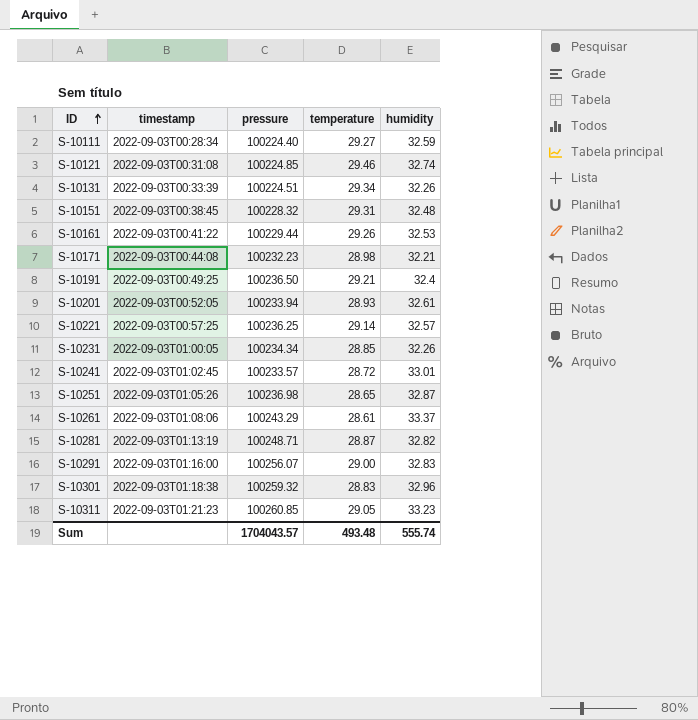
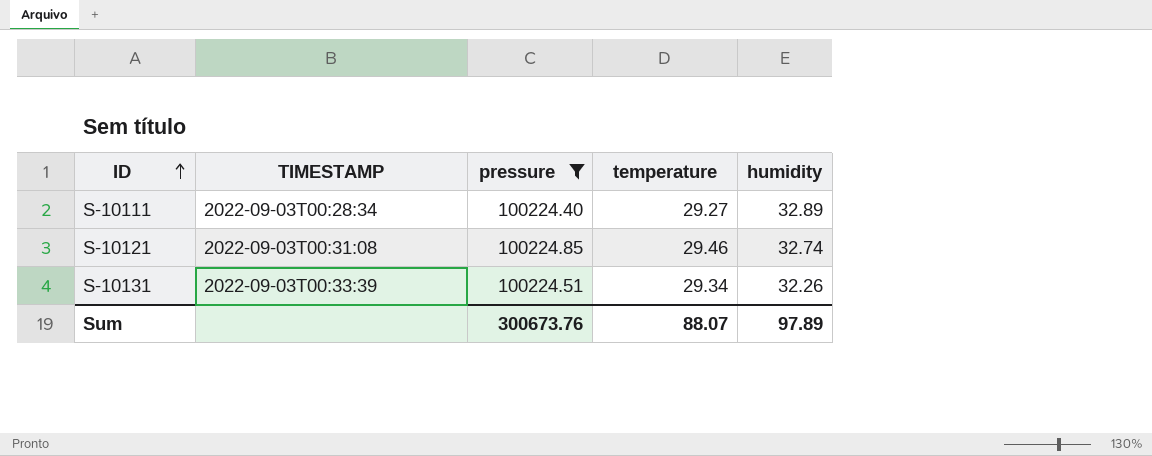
filter: none -> pressure <= 100224.85
column name: timestamp -> TIMESTAMP
S-10111 | humidity: 32.59 -> 32.89
Sum | pressure: 1704043.57 -> 300673.76
Sum | temperature: 493.48 -> 88.07
Sum | humidity: 555.74 -> 97.89

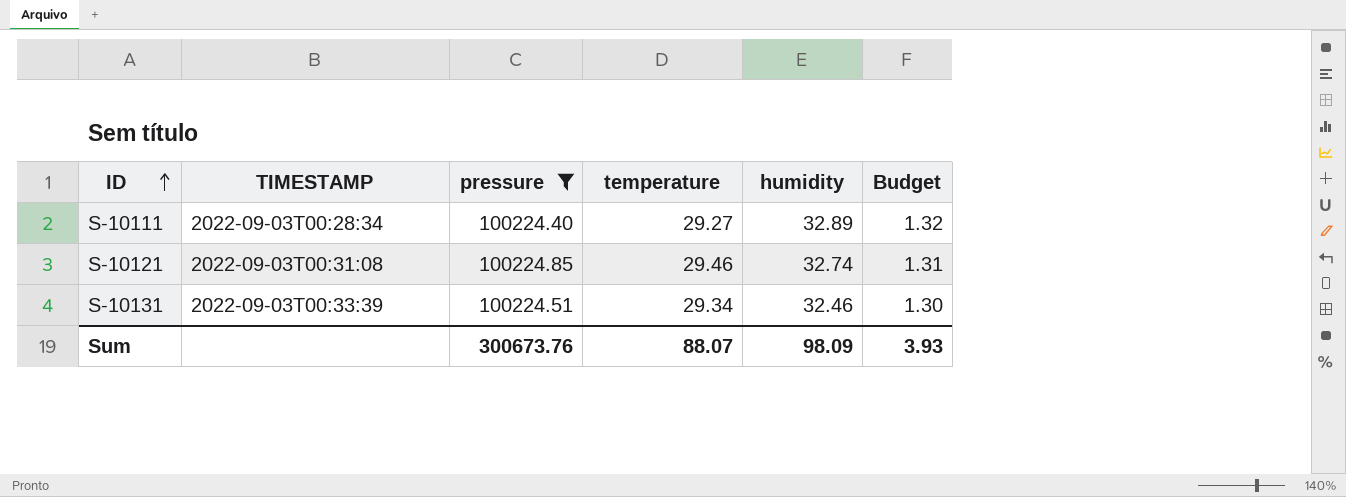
column Budget | formula: none -> [humidity] * 0.04
S-10131 | humidity: 32.26 -> 32.46
Sum | humidity: 97.89 -> 98.09

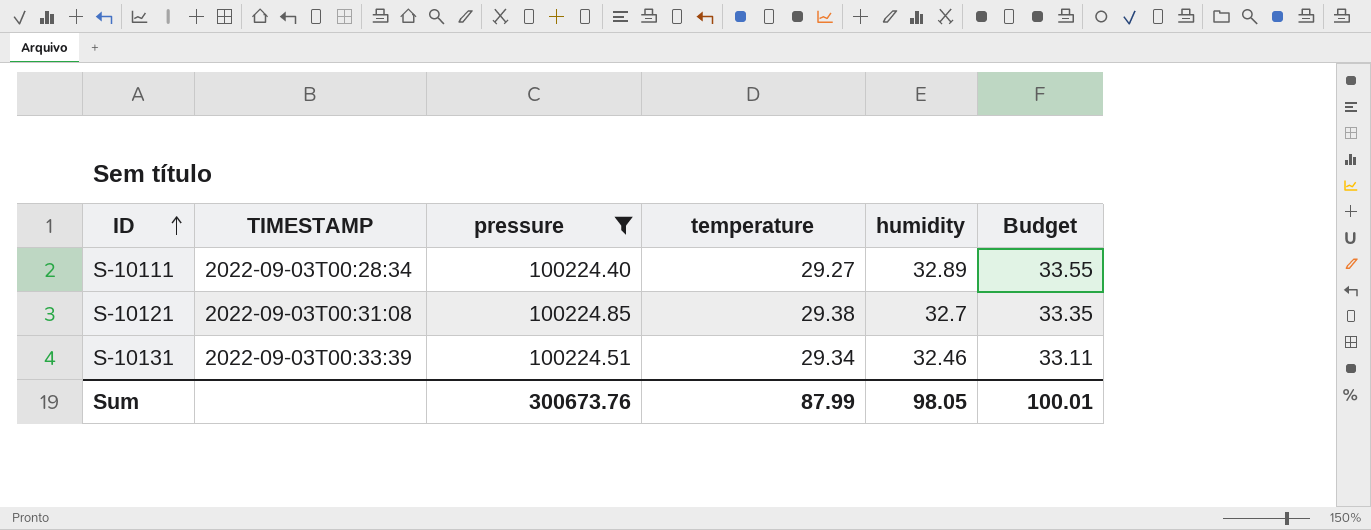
column Budget | formula: [humidity] * 0.04 -> [humidity] * 1.02
S-10121 | temperature: 29.46 -> 29.38
S-10121 | humidity: 32.74 -> 32.7
Sum | temperature: 88.07 -> 87.99
Sum | humidity: 98.09 -> 98.05
Sum | Budget: 3.93 -> 100.01

